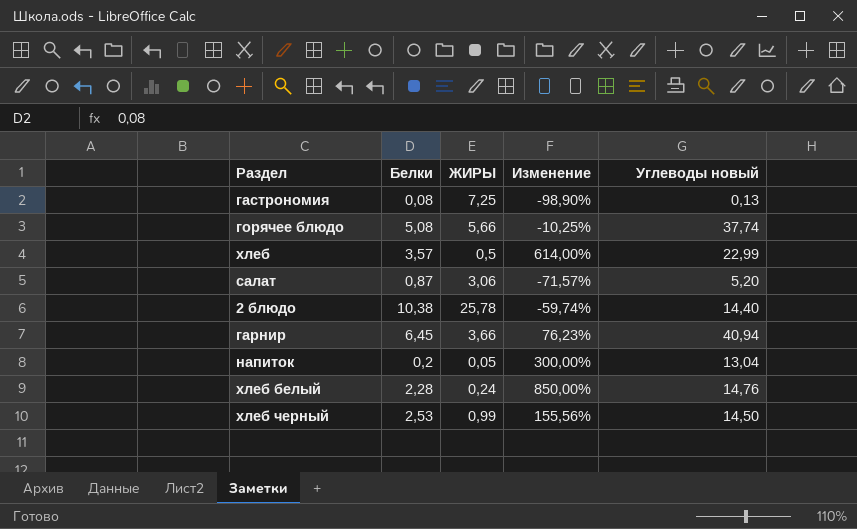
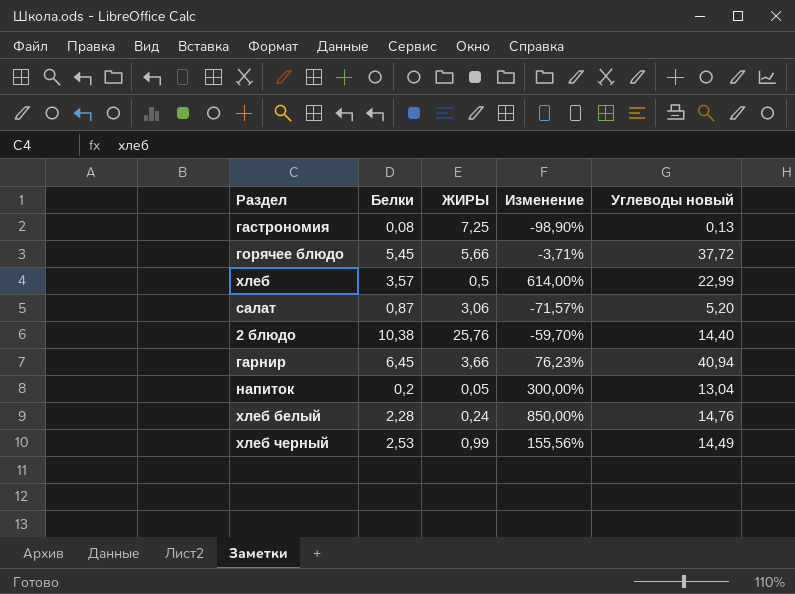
горячее блюдо | Белки: 5,08 -> 5,45
горячее блюдо | Изменение: -10,25% -> -3,71%
горячее блюдо | Углеводы новый: 37,74 -> 37,72
2 блюдо | ЖИРЫ: 25,78 -> 25,76
2 блюдо | Изменение: -59,74% -> -59,70%
хлеб черный | Углеводы новый: 14,50 -> 14,49

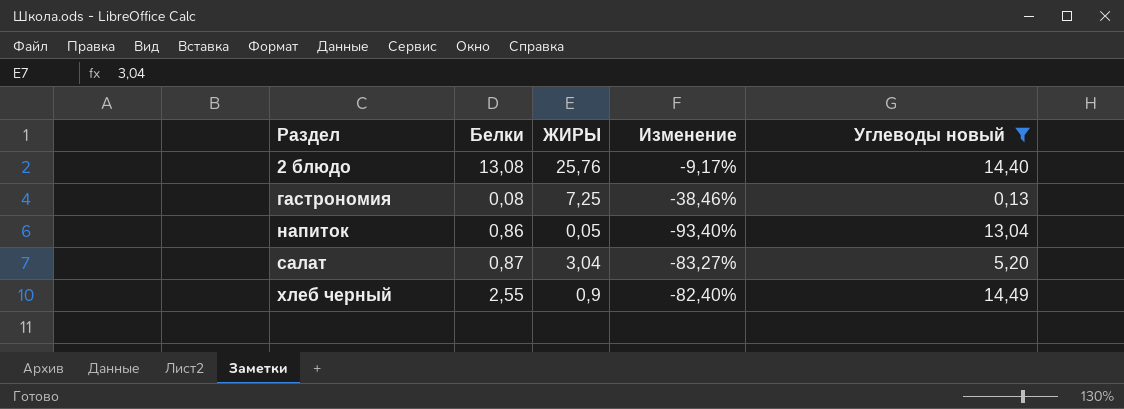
filter: none -> Углеводы новый <= 14,49
row order: none -> Раздел ascending
column Изменение | formula: ([Белки] - [ЖИРЫ]) / [ЖИРЫ] -> ([Белки] - [Углеводы новый]) / [Углеводы новый]
2 блюдо | Белки: 10,38 -> 13,08
напиток | Белки: 0,2 -> 0,86
салат | ЖИРЫ: 3,06 -> 3,04
хлеб черный | Белки: 2,53 -> 2,55
хлеб черный | ЖИРЫ: 0,99 -> 0,9

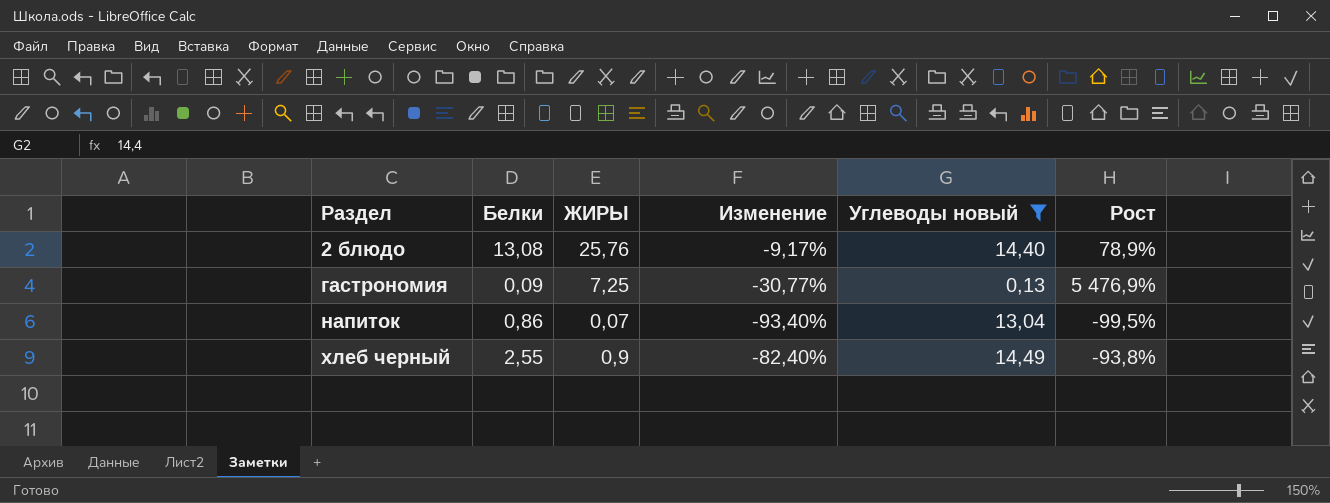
column Рост | formula: none -> ([ЖИРЫ] - [Углеводы новый]) / [Углеводы новый]
row салат: 0,87 | 3,04 | -83,27% | 5,20 -> none
гастрономия | Белки: 0,08 -> 0,09
гастрономия | Изменение: -38,46% -> -30,77%
напиток | ЖИРЫ: 0,05 -> 0,07

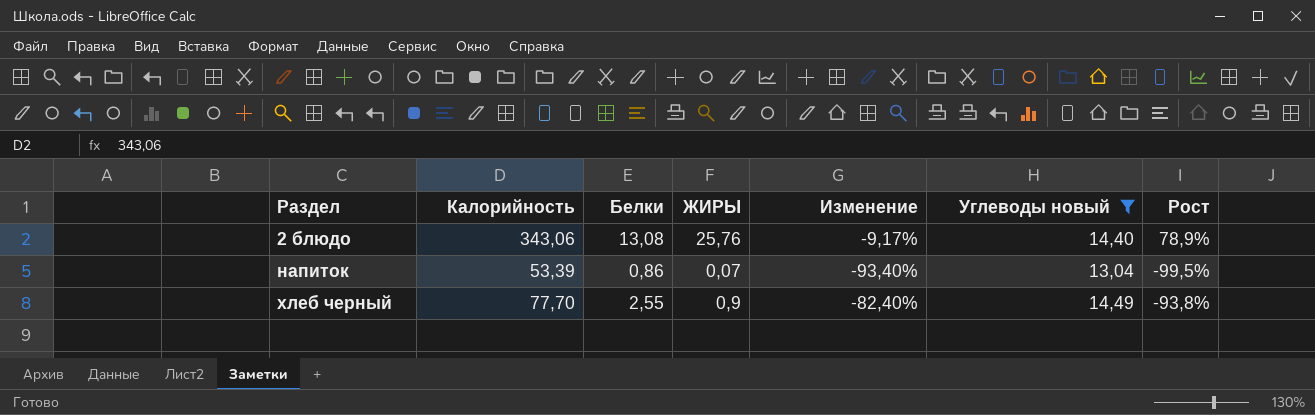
column Калорийность | position: none -> 2
row гастрономия: 0,09 | 7,25 | -30,77% | 0,13 | 5 476,9% -> none

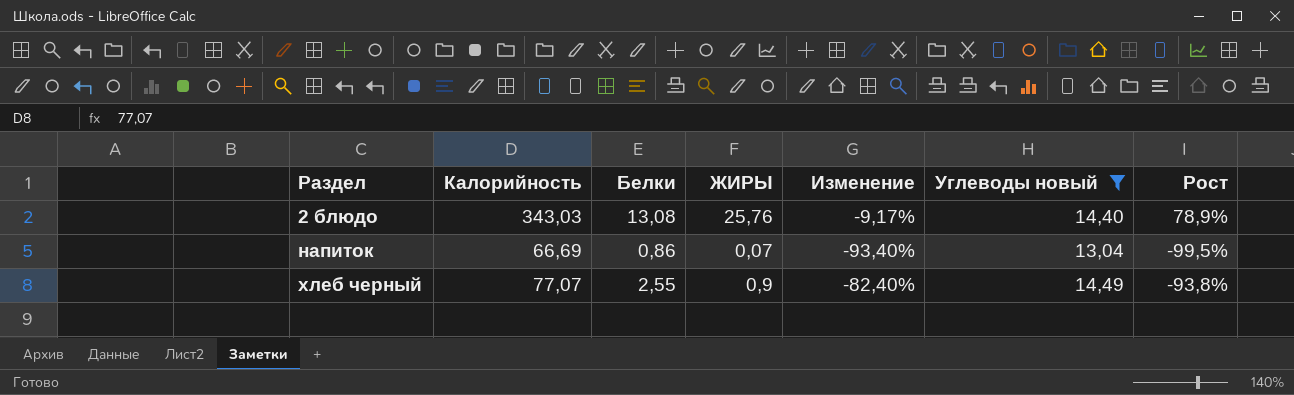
2 блюдо | Калорийность: 343,06 -> 343,03
напиток | Калорийность: 53,39 -> 66,69
хлеб черный | Калорийность: 77,70 -> 77,07

